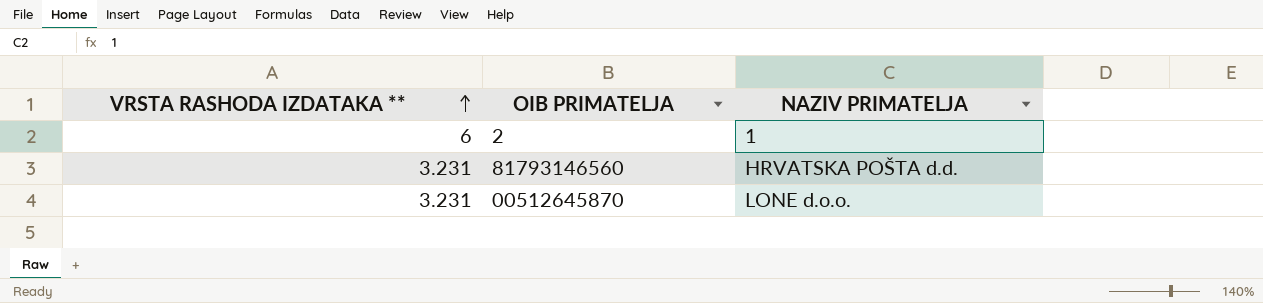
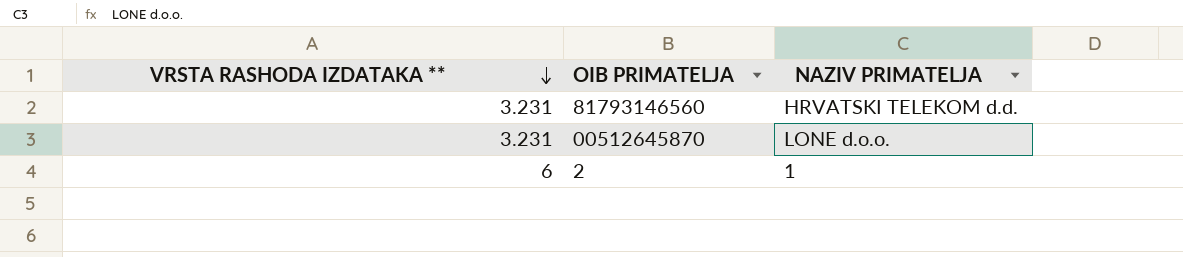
row order: VRSTA RASHODA IZDATAKA ** ascending -> VRSTA RASHODA IZDATAKA ** descending
81793146560 | NAZIV PRIMATELJA: HRVATSKA POŠTA d.d. -> HRVATSKI TELEKOM d.d.

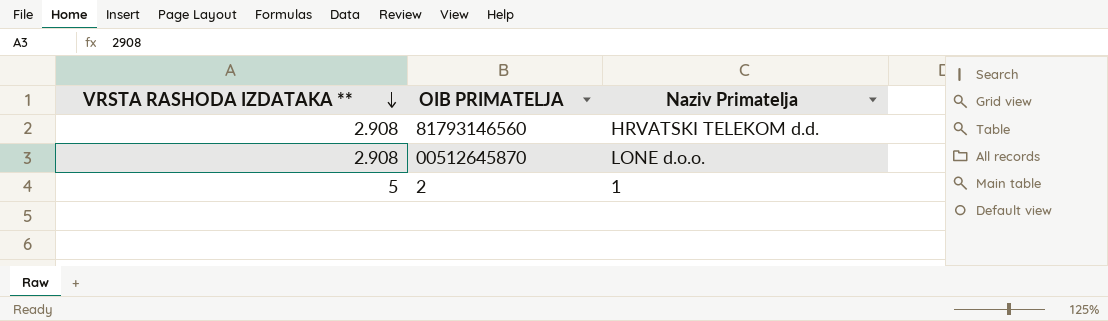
column name: NAZIV PRIMATELJA -> Naziv Primatelja
81793146560 | VRSTA RASHODA IZDATAKA **: 3.231 -> 2.908
00512645870 | VRSTA RASHODA IZDATAKA **: 3.231 -> 2.908
2 | VRSTA RASHODA IZDATAKA **: 6 -> 5

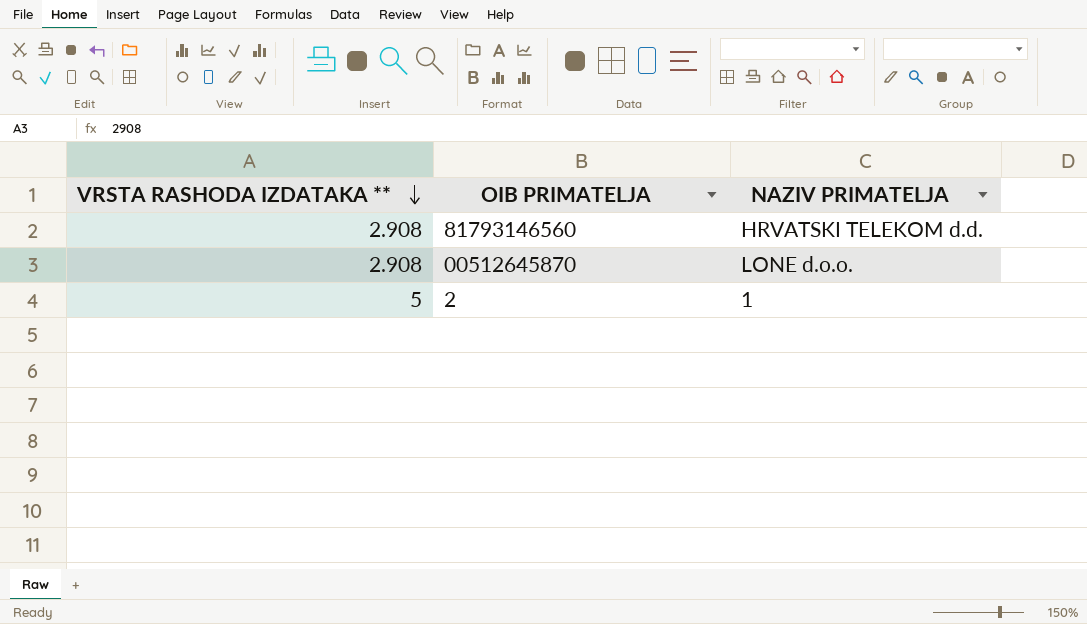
column name: Naziv Primatelja -> NAZIV PRIMATELJA

